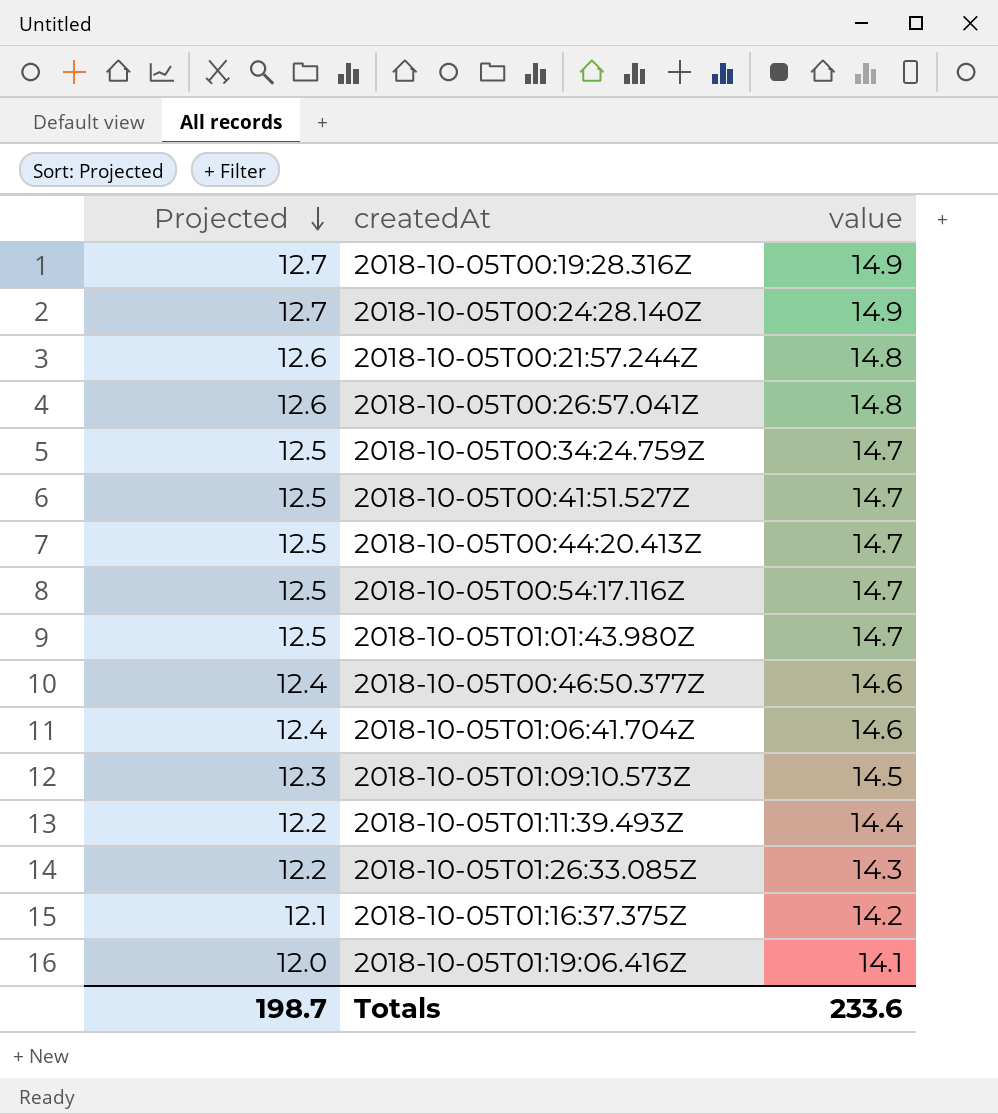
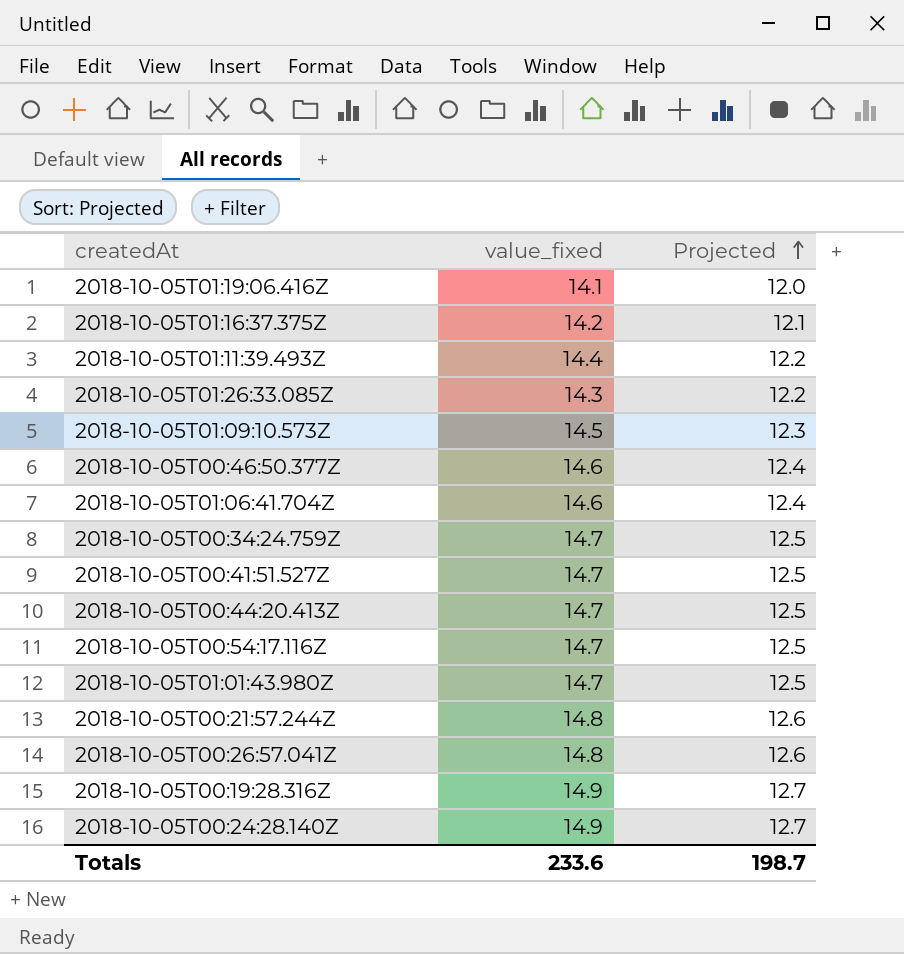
row order: Projected descending -> Projected ascending
column name: value -> value_fixed
column Projected | position: 1 -> 3

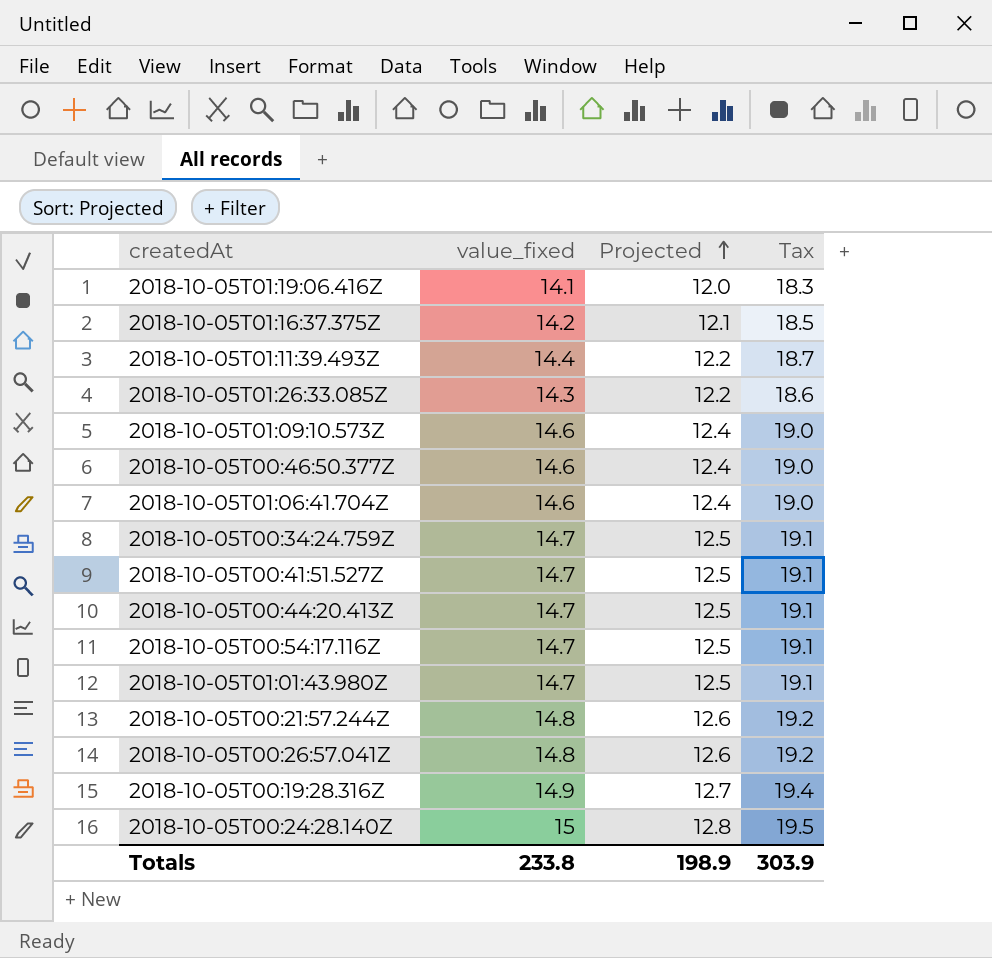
column Tax | formula: none -> [value_fixed] * 1.3
2018-10-05T01:09:10.573Z | value_fixed: 14.5 -> 14.6
2018-10-05T01:09:10.573Z | Projected: 12.3 -> 12.4
2018-10-05T00:24:28.140Z | value_fixed: 14.9 -> 15
2018-10-05T00:24:28.140Z | Projected: 12.7 -> 12.8
Totals | value_fixed: 233.6 -> 233.8
Totals | Projected: 198.7 -> 198.9

